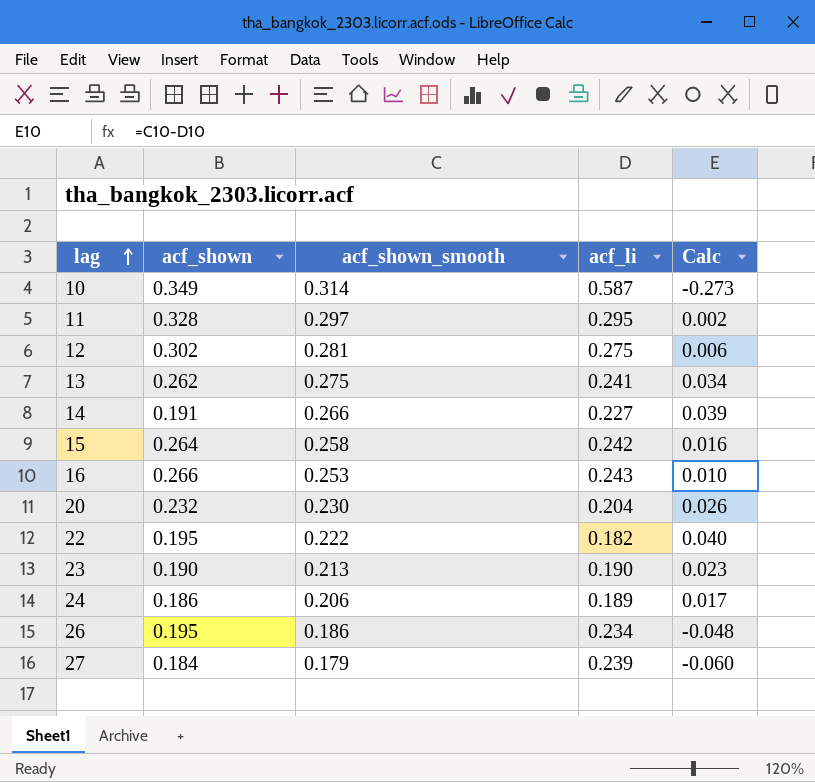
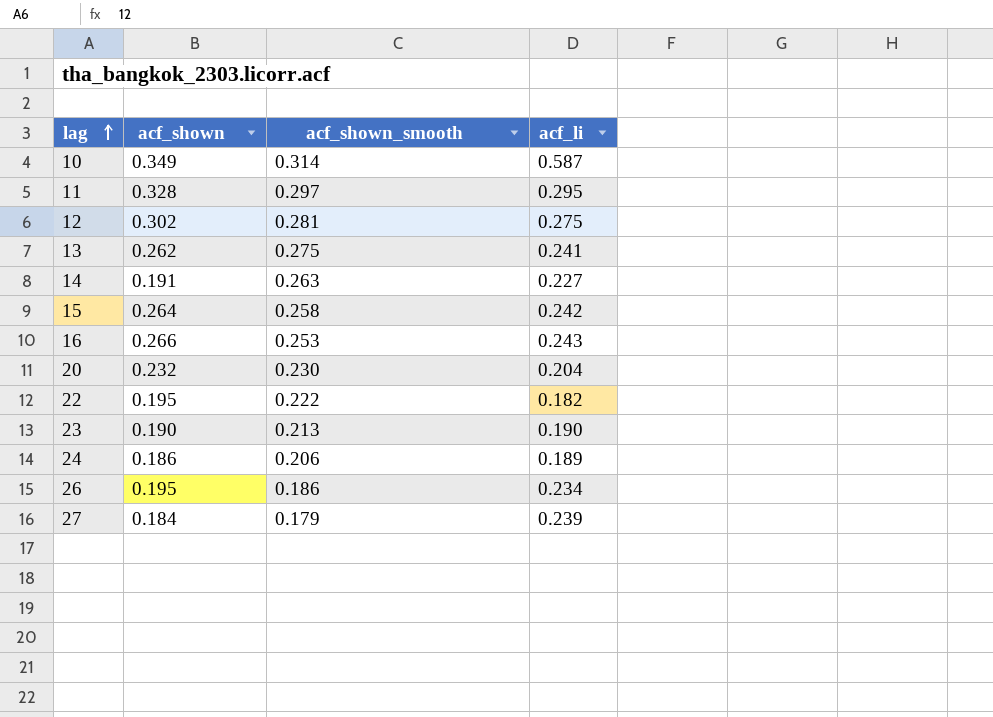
column Calc | formula: [acf_shown_smooth] - [acf_li] -> none
14 | acf_shown_smooth: 0.266 -> 0.263

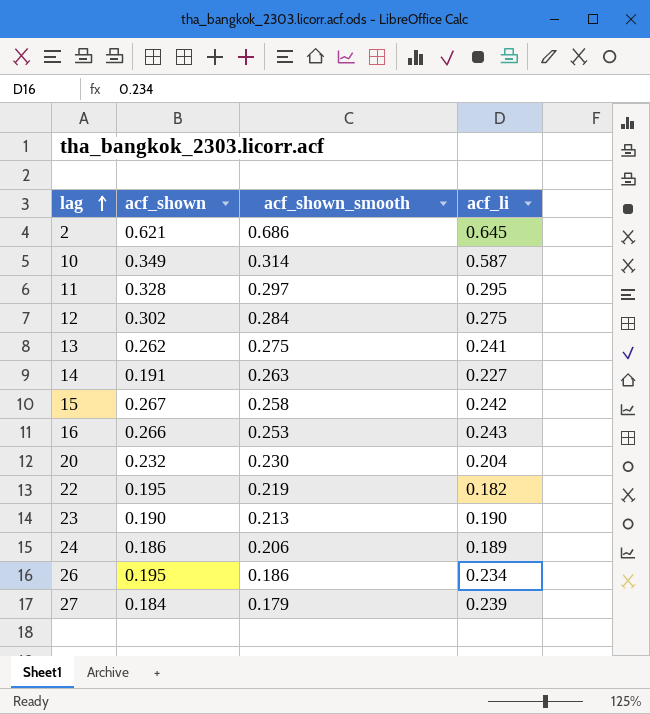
row 2: none -> 0.621 | 0.686 | 0.645
12 | acf_shown_smooth: 0.281 -> 0.284
15 | acf_shown: 0.264 -> 0.267
22 | acf_shown_smooth: 0.222 -> 0.219

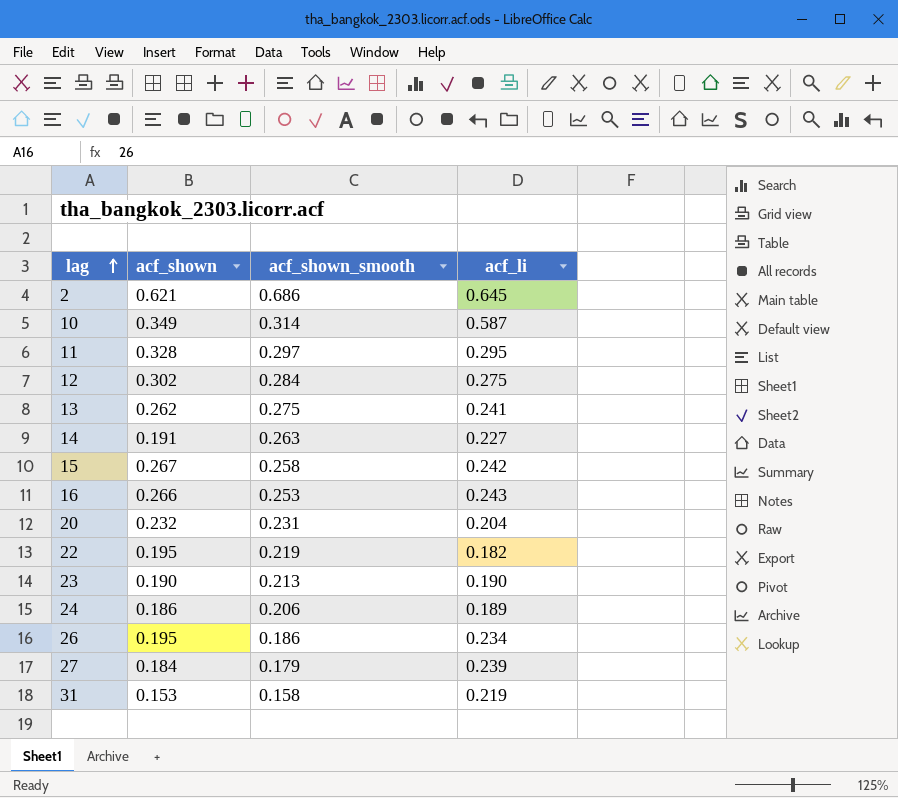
20 | acf_shown_smooth: 0.230 -> 0.231
row 31: none -> 0.153 | 0.158 | 0.219

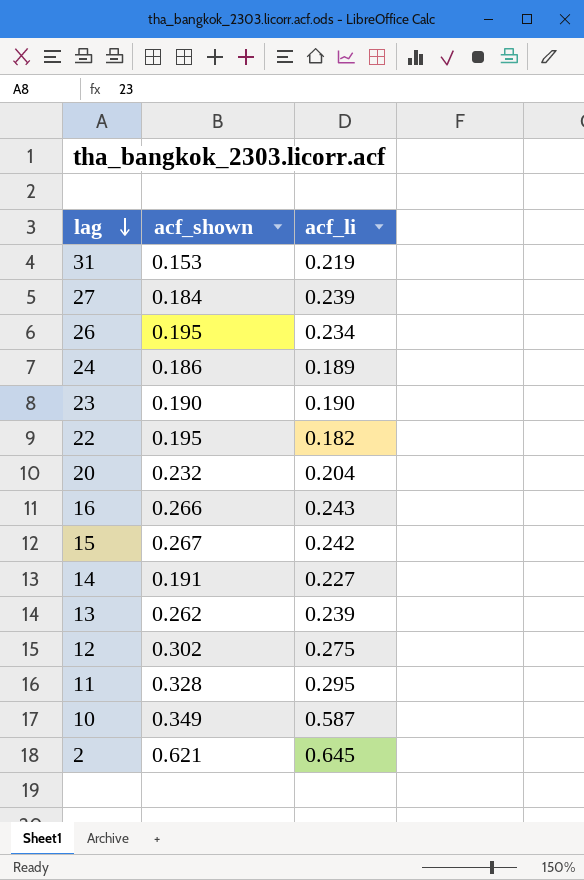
row order: lag ascending -> lag descending
column acf_shown_smooth | position: 3 -> none
13 | acf_li: 0.241 -> 0.239

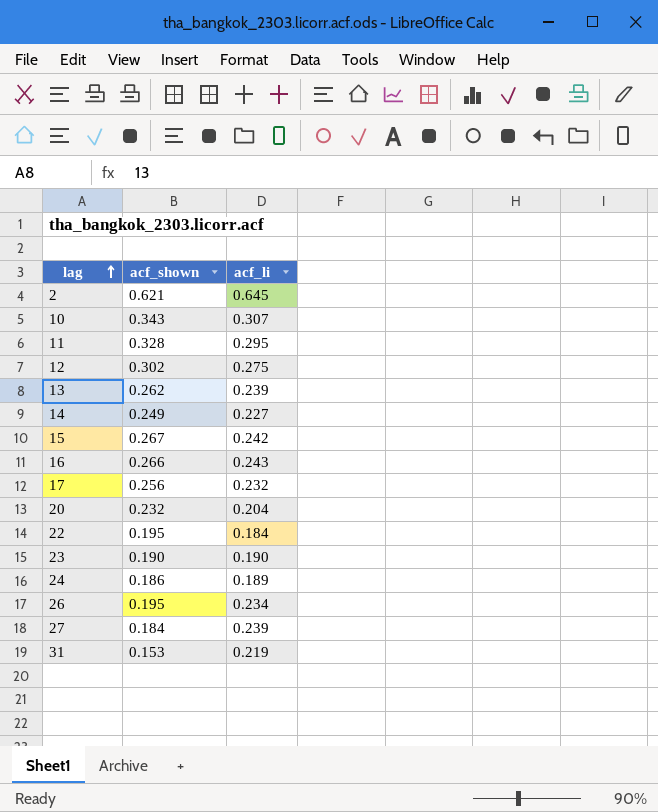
row order: lag descending -> lag ascending
10 | acf_shown: 0.349 -> 0.343
10 | acf_li: 0.587 -> 0.307
14 | acf_shown: 0.191 -> 0.249
row 17: none -> 0.256 | 0.232
22 | acf_li: 0.182 -> 0.184

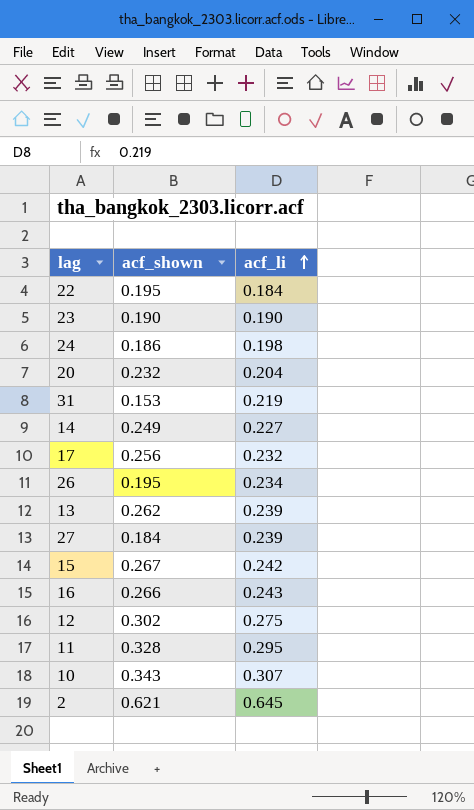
row order: lag ascending -> acf_li ascending
24 | acf_li: 0.189 -> 0.198

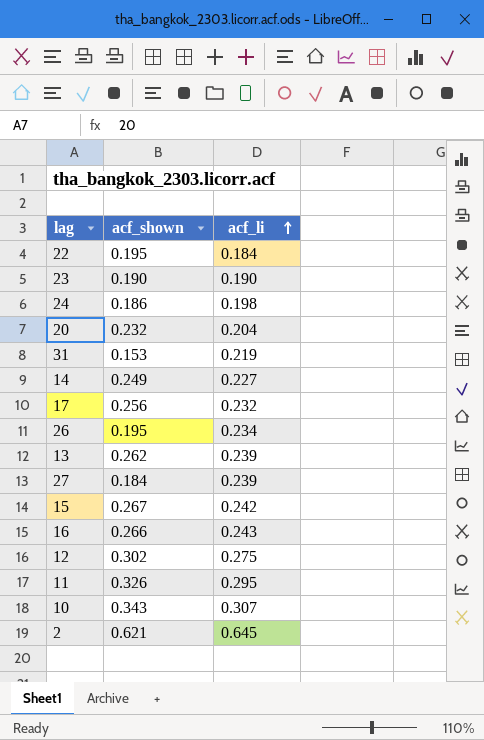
11 | acf_shown: 0.328 -> 0.326

